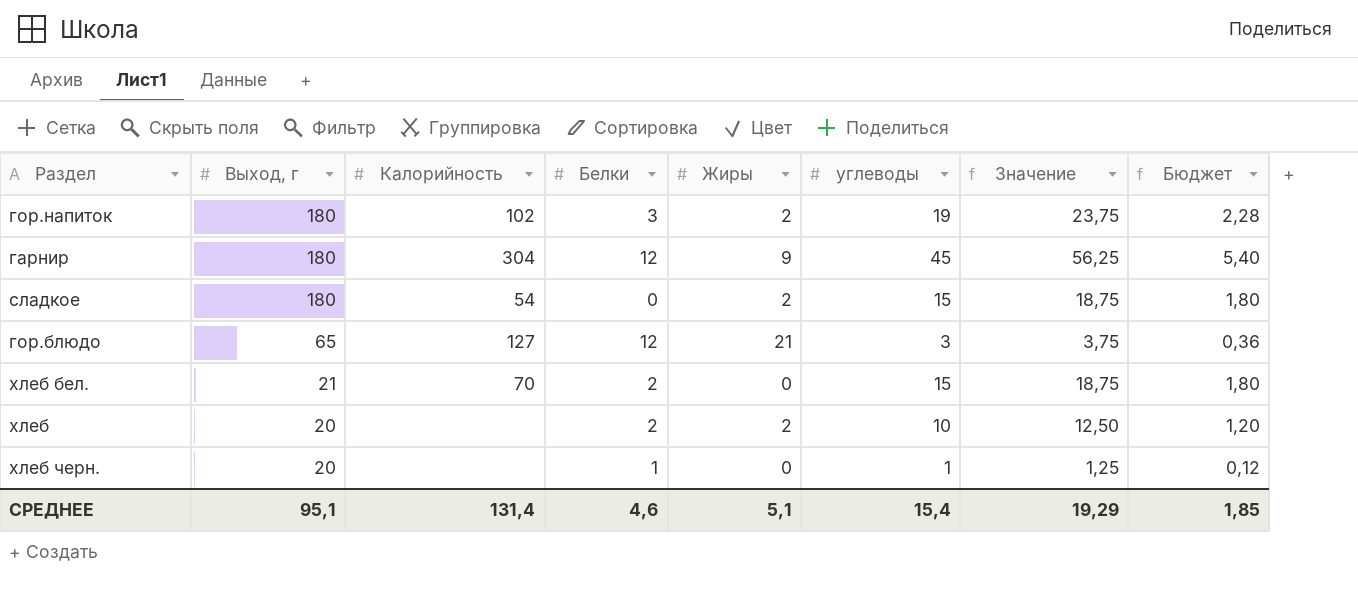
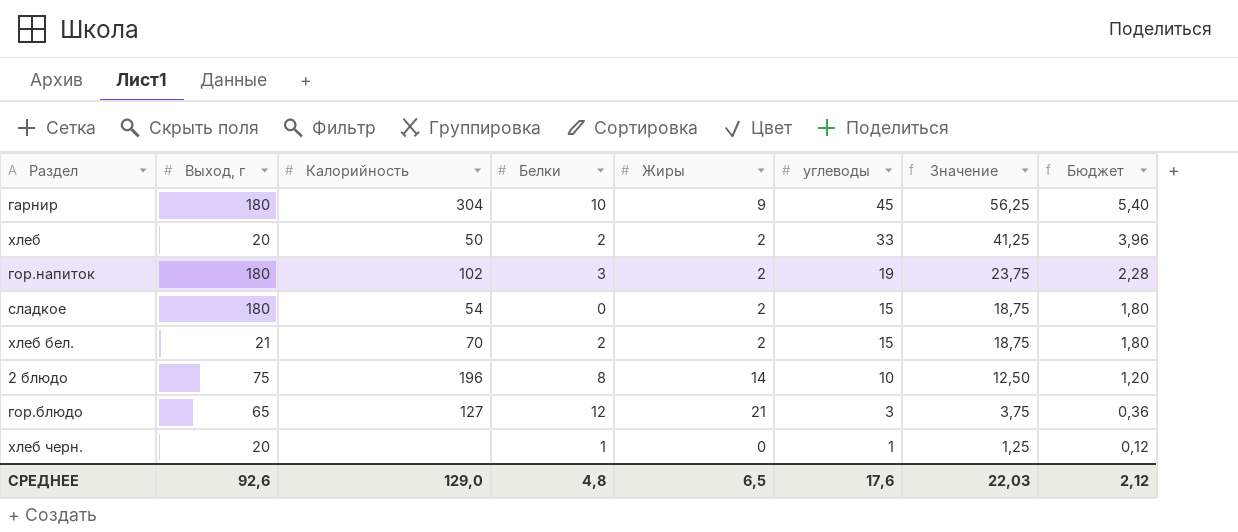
row order: Выход, г descending -> углеводы descending
гарнир | Белки: 12 -> 10
хлеб | Калорийность: none -> 50
хлеб | углеводы: 10 -> 33
хлеб | Значение: 12,50 -> 41,25
хлеб | Бюджет: 1,20 -> 3,96
хлеб бел. | Жиры: 0 -> 2
row 2 блюдо: none -> 75 | 196 | 8 | 14 | 10 | 12,50 | 1,20
СРЕДНЕЕ | Выход, г: 95,1 -> 92,6
СРЕДНЕЕ | Калорийность: 131,4 -> 129,0
СРЕДНЕЕ | Белки: 4,6 -> 4,8
СРЕДНЕЕ | Жиры: 5,1 -> 6,5
СРЕДНЕЕ | углеводы: 15,4 -> 17,6
СРЕДНЕЕ | Значение: 19,29 -> 22,03
СРЕДНЕЕ | Бюджет: 1,85 -> 2,12

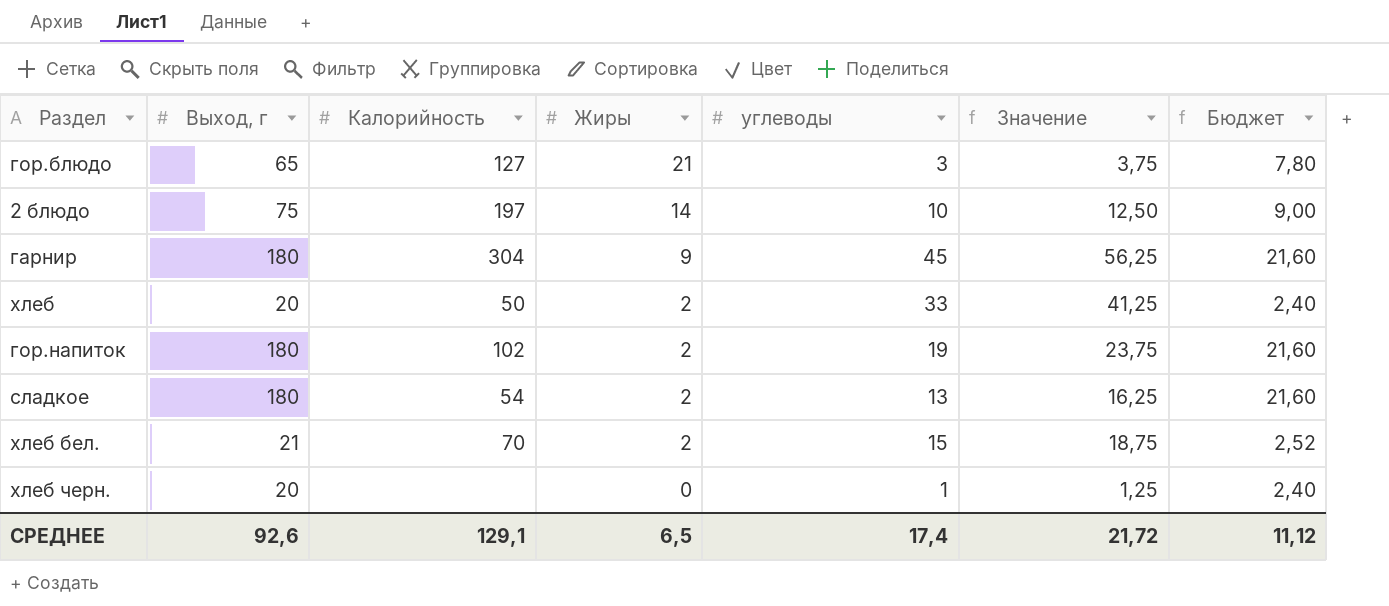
row order: углеводы descending -> Жиры descending
column Белки | position: 4 -> none
column Бюджет | formula: [углеводы] * 0,12 -> [Выход, г] * 0,12
2 блюдо | Калорийность: 196 -> 197
сладкое | углеводы: 15 -> 13
сладкое | Значение: 18,75 -> 16,25
СРЕДНЕЕ | Калорийность: 129,0 -> 129,1
СРЕДНЕЕ | углеводы: 17,6 -> 17,4
СРЕДНЕЕ | Значение: 22,03 -> 21,72
СРЕДНЕЕ | Бюджет: 2,12 -> 11,12

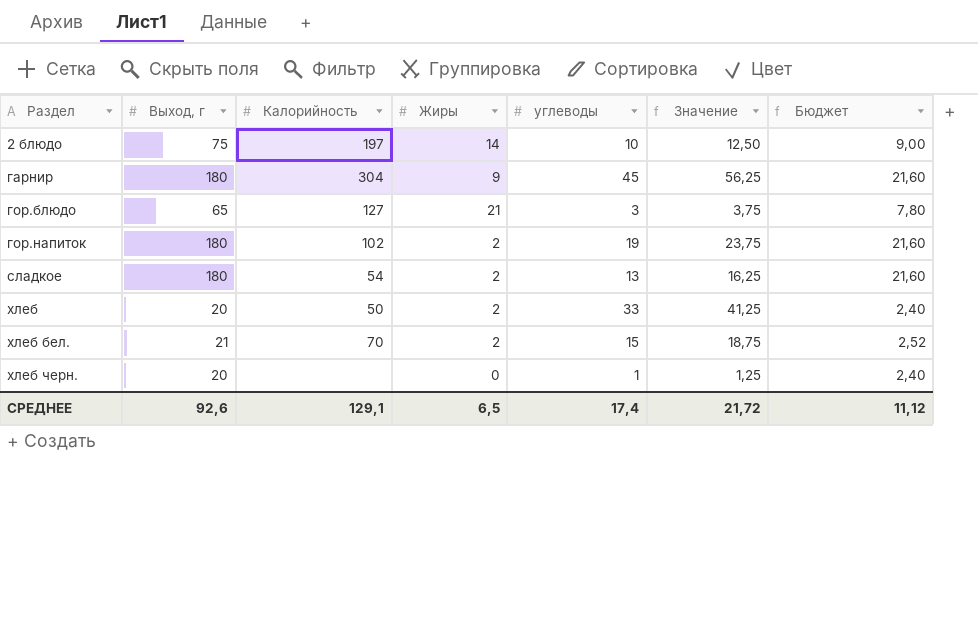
row order: Жиры descending -> Раздел ascending

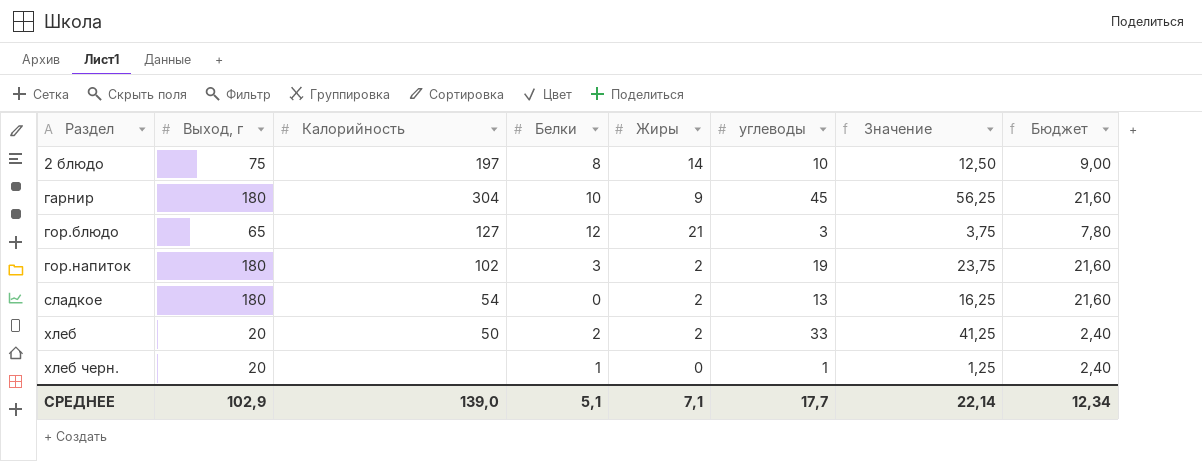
column Белки | position: none -> 4
row хлеб бел.: 21 | 70 | 2 | 15 | 18,75 | 2,52 -> none
СРЕДНЕЕ | Выход, г: 92,6 -> 102,9
СРЕДНЕЕ | Калорийность: 129,1 -> 139,0
СРЕДНЕЕ | Жиры: 6,5 -> 7,1
СРЕДНЕЕ | углеводы: 17,4 -> 17,7
СРЕДНЕЕ | Значение: 21,72 -> 22,14
СРЕДНЕЕ | Бюджет: 11,12 -> 12,34

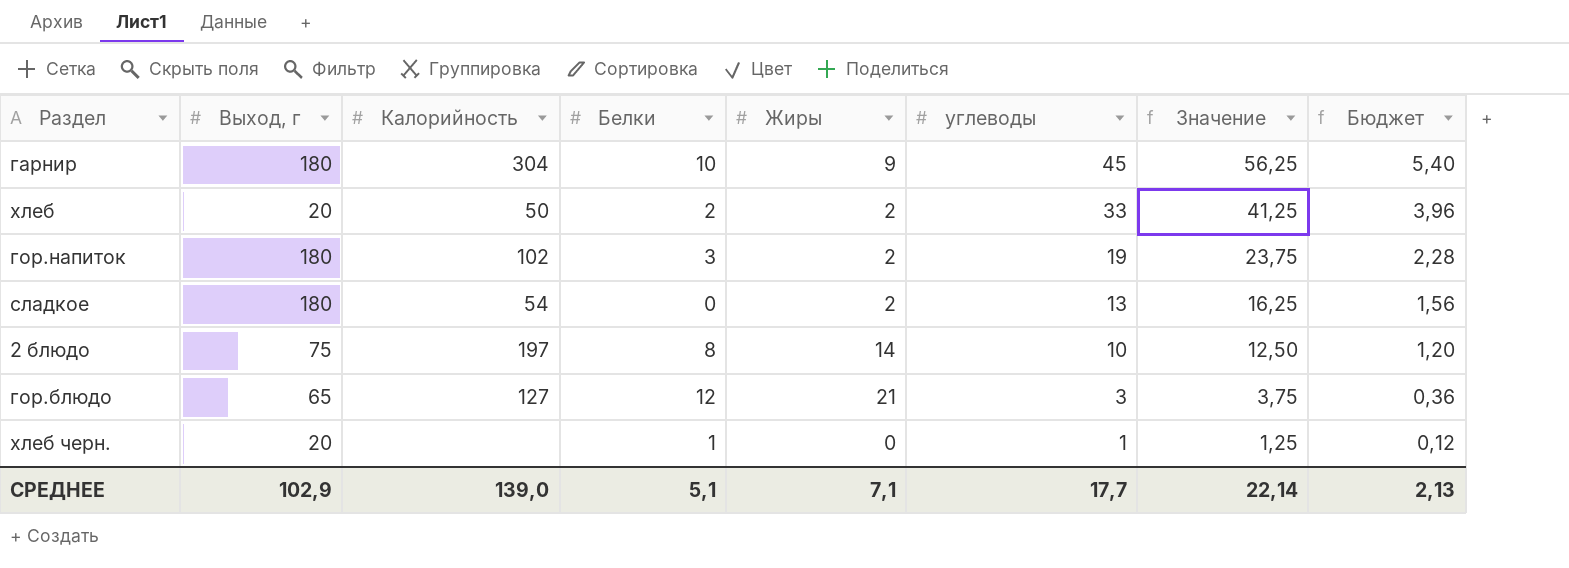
row order: Раздел ascending -> углеводы descending
column Бюджет | formula: [Выход, г] * 0,12 -> [углеводы] * 0,12
СРЕДНЕЕ | Бюджет: 12,34 -> 2,13

